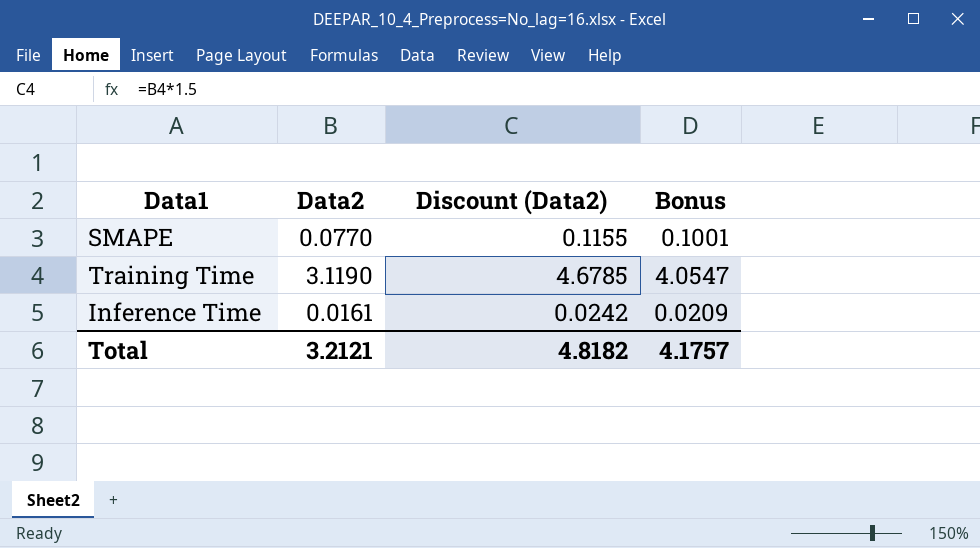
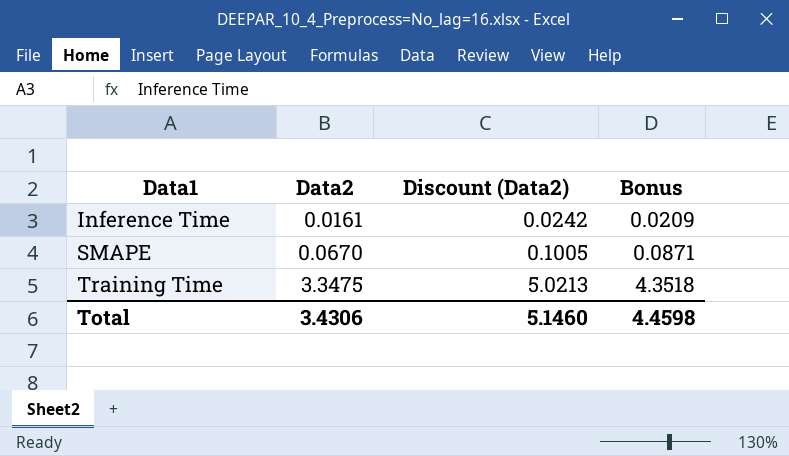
row order: none -> Data1 ascending
SMAPE | Data2: 0.0770 -> 0.0670
SMAPE | Discount (Data2): 0.1155 -> 0.1005
SMAPE | Bonus: 0.1001 -> 0.0871
Training Time | Data2: 3.1190 -> 3.3475
Training Time | Discount (Data2): 4.6785 -> 5.0213
Training Time | Bonus: 4.0547 -> 4.3518
Total | Data2: 3.2121 -> 3.4306
Total | Discount (Data2): 4.8182 -> 5.1460
Total | Bonus: 4.1757 -> 4.4598

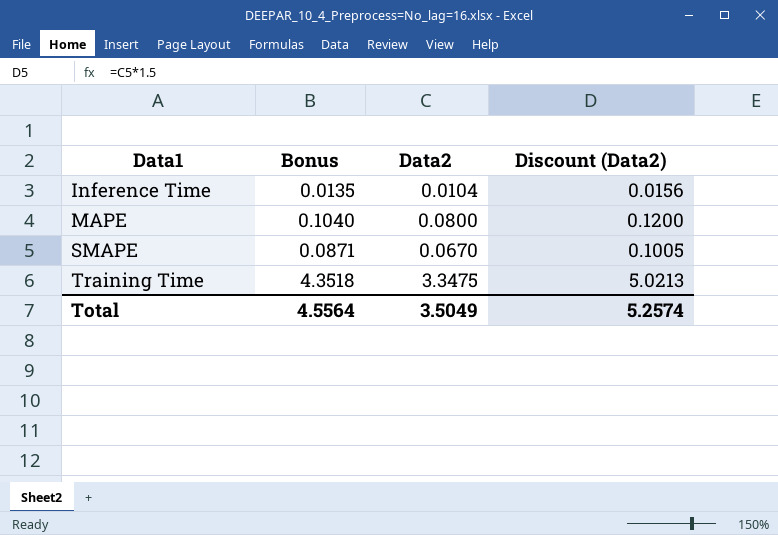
column Bonus | position: 4 -> 2
Inference Time | Bonus: 0.0209 -> 0.0135
Inference Time | Data2: 0.0161 -> 0.0104
Inference Time | Discount (Data2): 0.0242 -> 0.0156
row MAPE: none -> 0.1040 | 0.0800 | 0.1200
Total | Bonus: 4.4598 -> 4.5564
Total | Data2: 3.4306 -> 3.5049
Total | Discount (Data2): 5.1460 -> 5.2574

